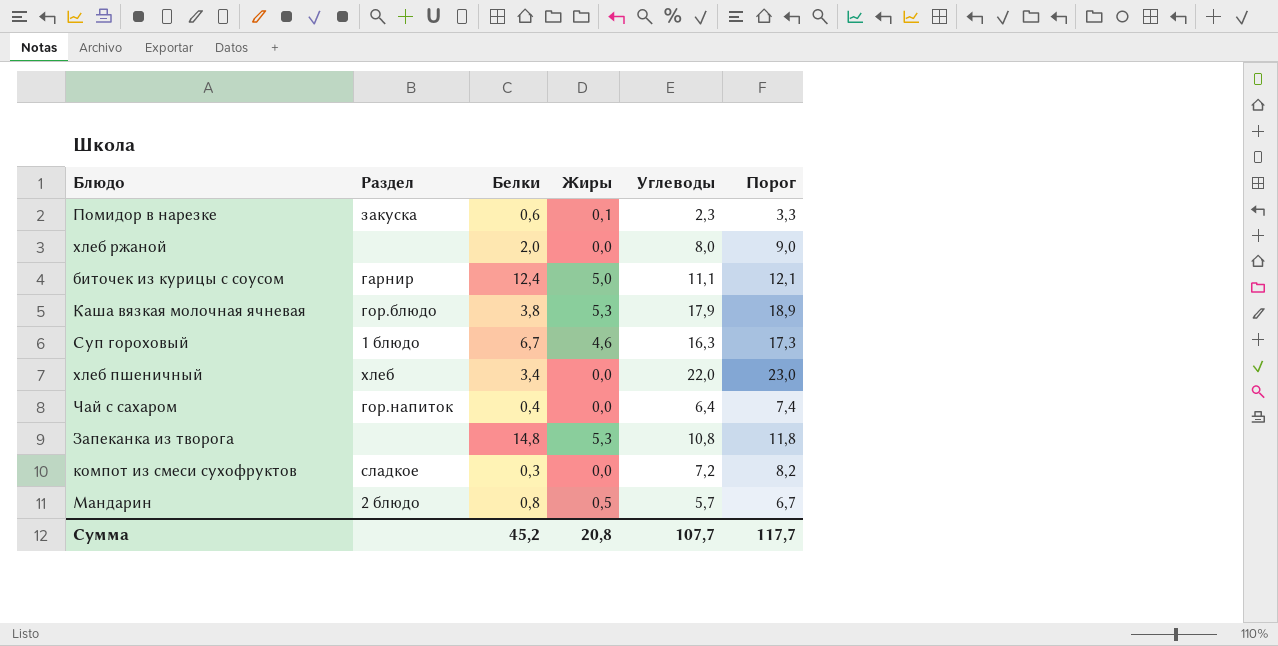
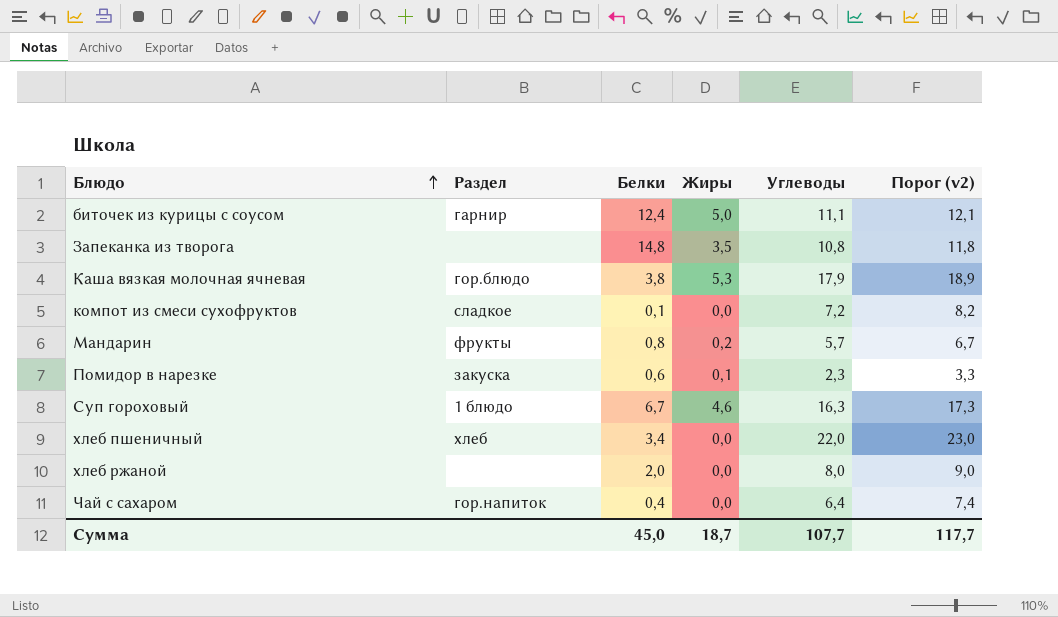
row order: none -> Блюдо ascending
column name: Порог -> Порог (v2)
Запеканка из творога | Жиры: 5,3 -> 3,5
компот из смеси сухофруктов | Белки: 0,3 -> 0,1
Мандарин | Раздел: 2 блюдо -> фрукты
Мандарин | Жиры: 0,5 -> 0,2
Сумма | Белки: 45,2 -> 45,0
Сумма | Жиры: 20,8 -> 18,7

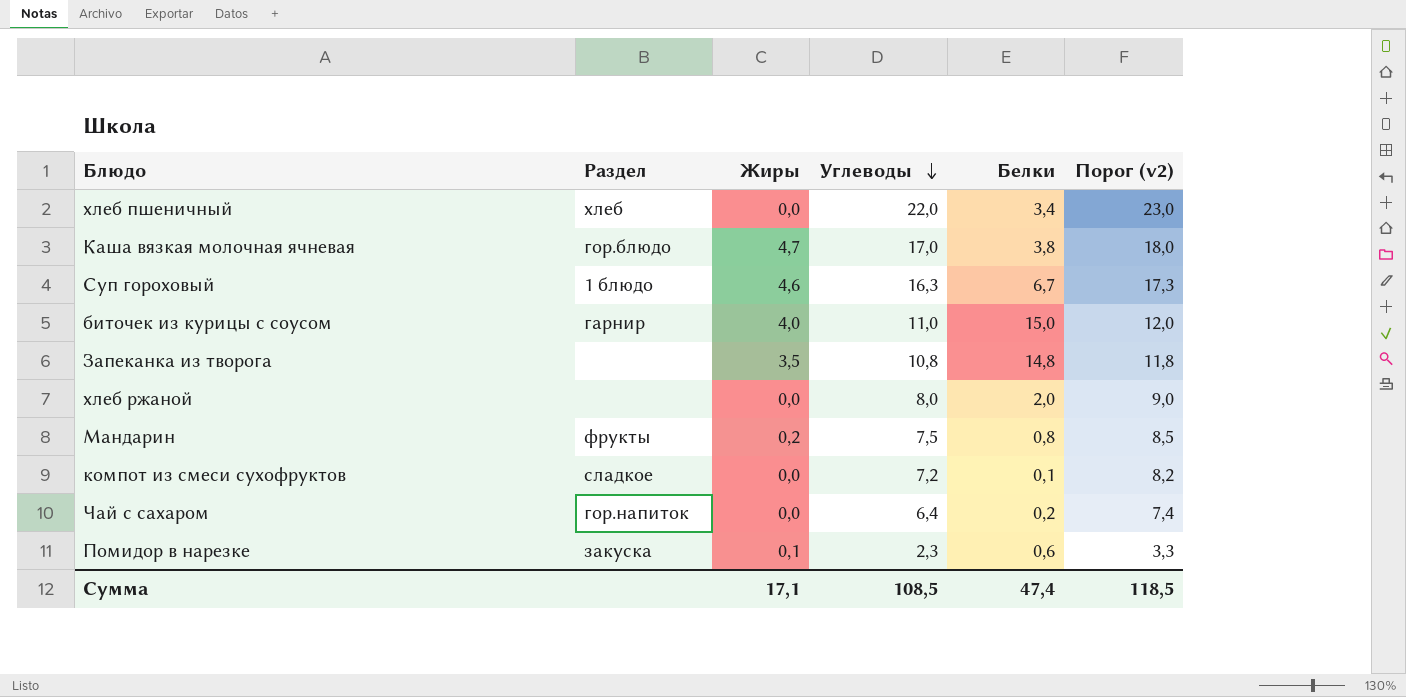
row order: Блюдо ascending -> Углеводы descending
column Белки | position: 3 -> 5
Каша вязкая молочная ячневая | Жиры: 5,3 -> 4,7
Каша вязкая молочная ячневая | Углеводы: 17,9 -> 17,0
Каша вязкая молочная ячневая | Порог (v2): 18,9 -> 18,0
биточек из курицы с соусом | Жиры: 5,0 -> 4,0
биточек из курицы с соусом | Углеводы: 11,1 -> 11,0
биточек из курицы с соусом | Белки: 12,4 -> 15,0
биточек из курицы с соусом | Порог (v2): 12,1 -> 12,0
Мандарин | Углеводы: 5,7 -> 7,5
Мандарин | Порог (v2): 6,7 -> 8,5
Чай с сахаром | Белки: 0,4 -> 0,2
Сумма | Жиры: 18,7 -> 17,1
Сумма | Углеводы: 107,7 -> 108,5
Сумма | Белки: 45,0 -> 47,4
Сумма | Порог (v2): 117,7 -> 118,5

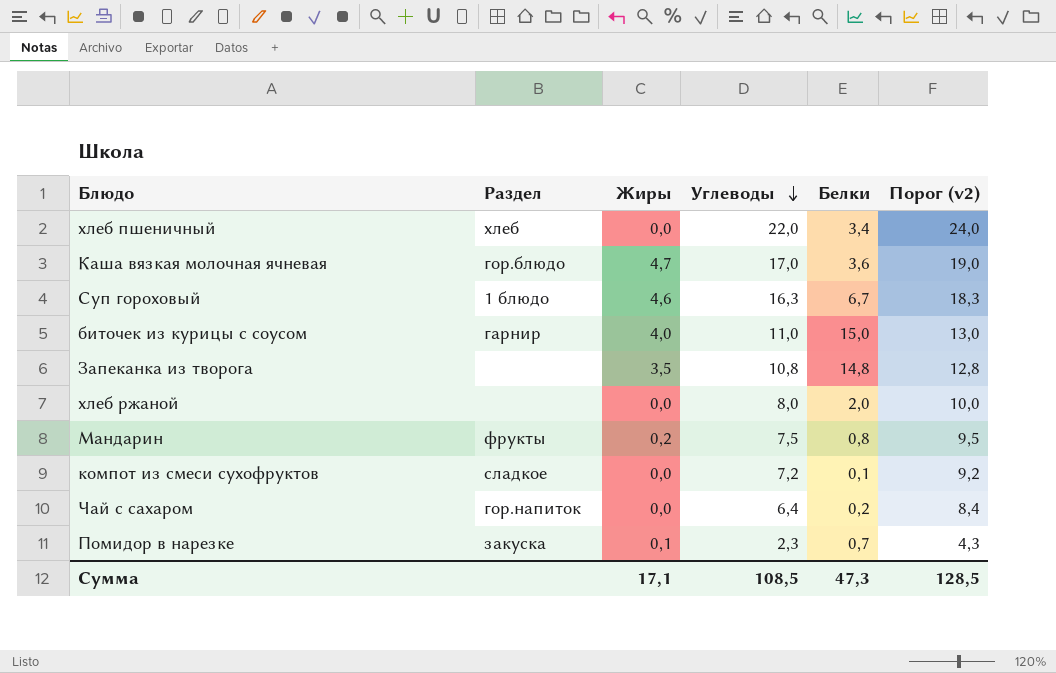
column Порог (v2) | formula: [Углеводы] + 1 -> [Углеводы] + 2
Каша вязкая молочная ячневая | Белки: 3,8 -> 3,6
Помидор в нарезке | Белки: 0,6 -> 0,7
Сумма | Белки: 47,4 -> 47,3
Сумма | Порог (v2): 118,5 -> 128,5

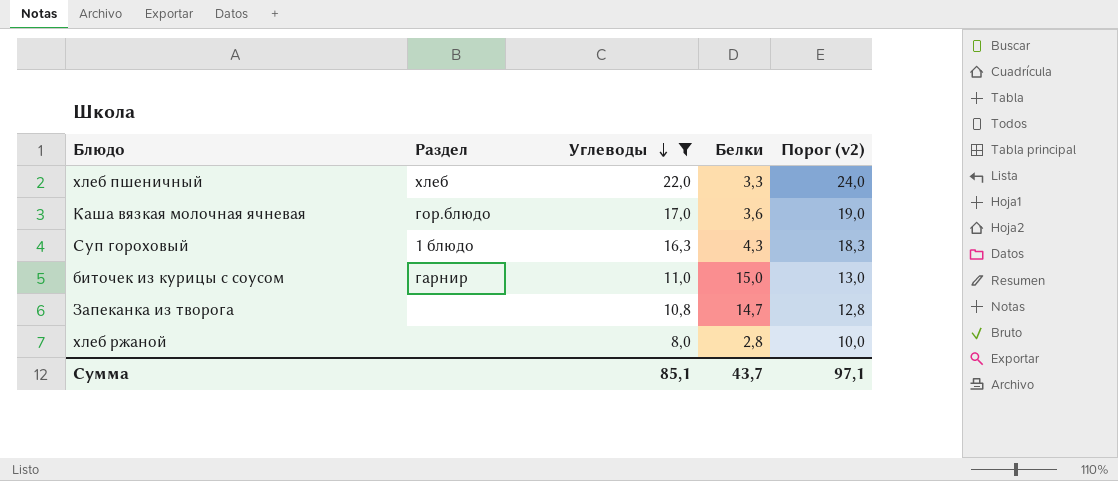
filter: none -> Углеводы >= 8,0
column Жиры | position: 3 -> none
хлеб пшеничный | Белки: 3,4 -> 3,3
Суп гороховый | Белки: 6,7 -> 4,3
Запеканка из творога | Белки: 14,8 -> 14,7
хлеб ржаной | Белки: 2,0 -> 2,8
Сумма | Углеводы: 108,5 -> 85,1
Сумма | Белки: 47,3 -> 43,7
Сумма | Порог (v2): 128,5 -> 97,1

